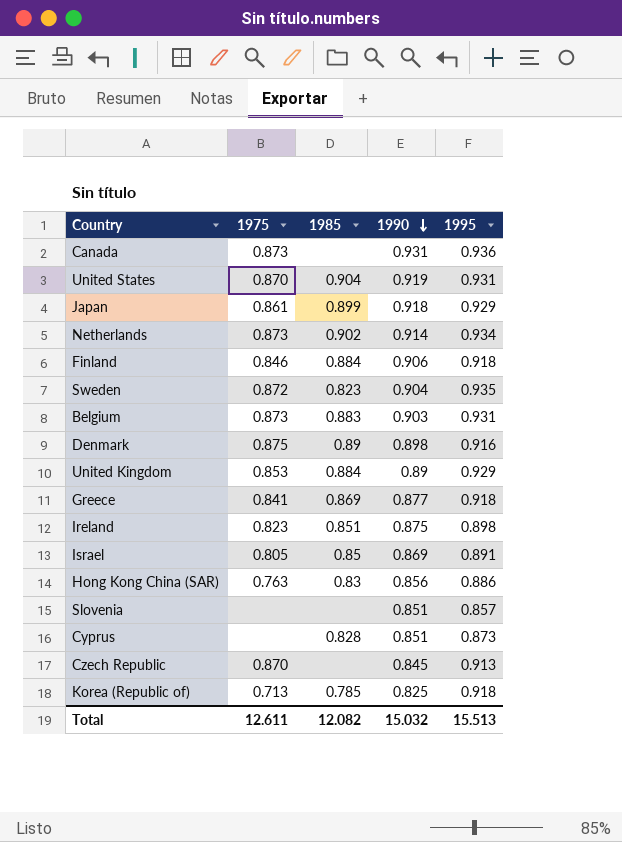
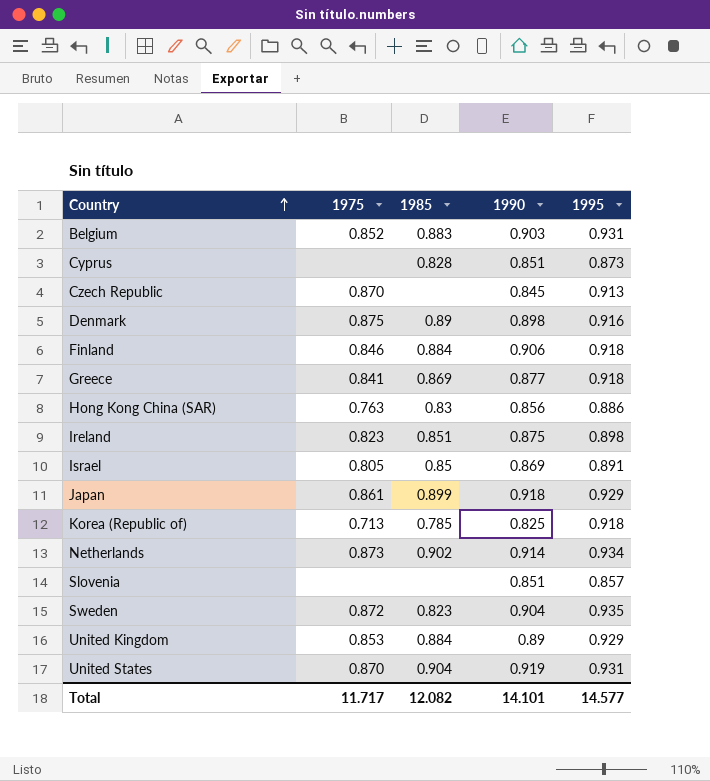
row order: 1990 descending -> Country ascending
row Canada: 0.873 | none | 0.931 | 0.936 -> none
Belgium | 1975: 0.873 -> 0.852
Total | 1975: 12.611 -> 11.717
Total | 1990: 15.032 -> 14.101
Total | 1995: 15.513 -> 14.577

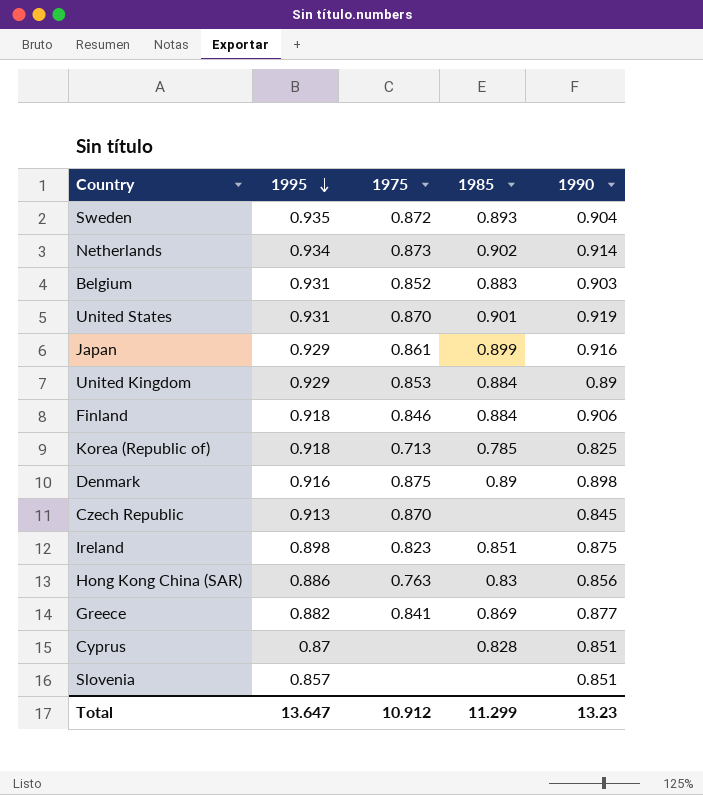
row order: Country ascending -> 1995 descending
column 1995 | position: 5 -> 2
row Israel: 0.805 | 0.85 | 0.869 | 0.891 -> none
Sweden | 1985: 0.823 -> 0.893
United States | 1985: 0.904 -> 0.901
Japan | 1990: 0.918 -> 0.916
Greece | 1995: 0.918 -> 0.882
Cyprus | 1995: 0.873 -> 0.87
Total | 1995: 14.577 -> 13.647
Total | 1975: 11.717 -> 10.912
Total | 1985: 12.082 -> 11.299
Total | 1990: 14.101 -> 13.23

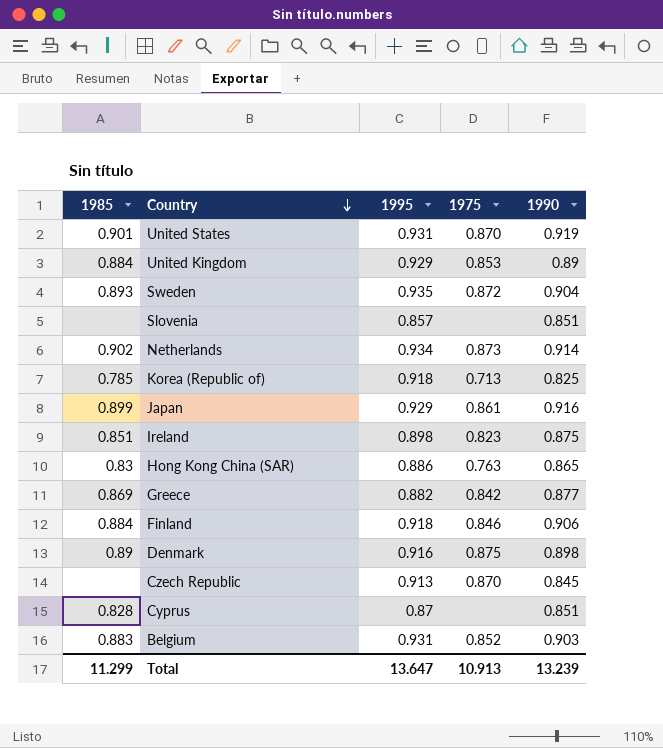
row order: 1995 descending -> Country descending
column 1985 | position: 4 -> 1
Hong Kong China (SAR) | 1990: 0.856 -> 0.865
Greece | 1975: 0.841 -> 0.842
Total | 1975: 10.912 -> 10.913
Total | 1990: 13.23 -> 13.239

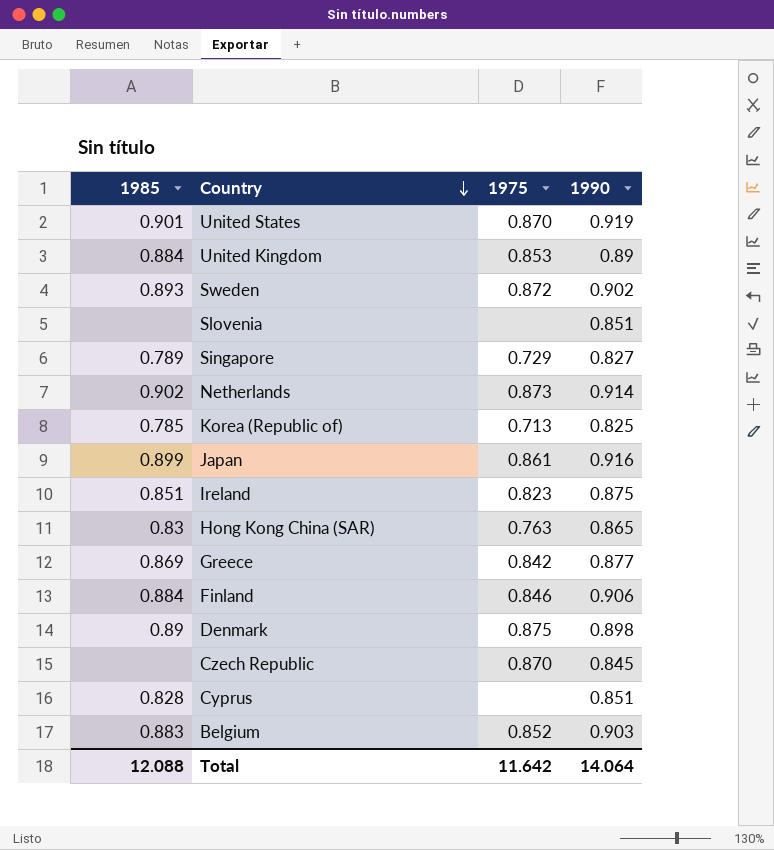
column 1995 | position: 3 -> none
Sweden | 1990: 0.904 -> 0.902
row Singapore: none -> 0.789 | 0.729 | 0.827
Total | 1985: 11.299 -> 12.088
Total | 1975: 10.913 -> 11.642
Total | 1990: 13.239 -> 14.064

